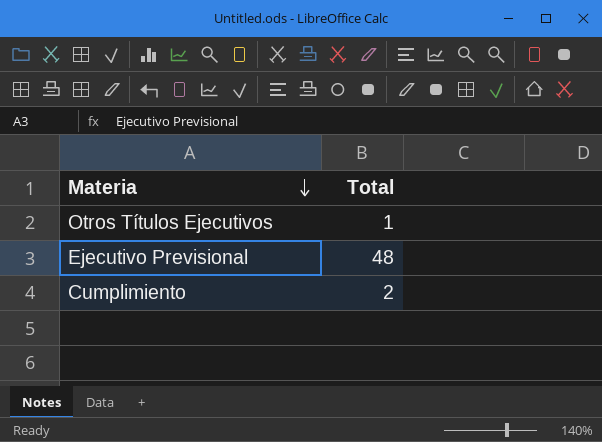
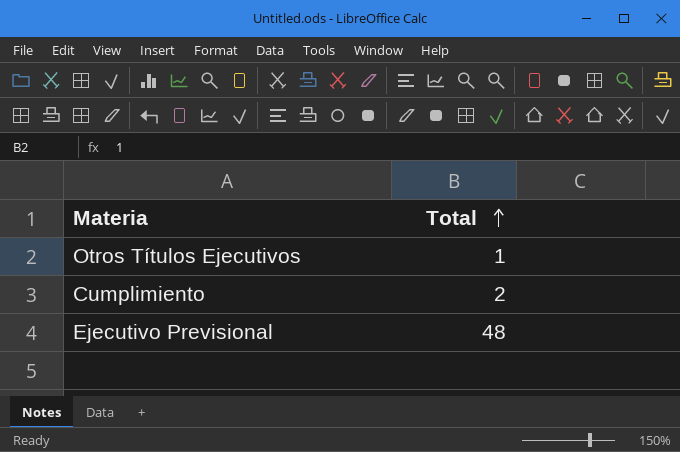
row order: Materia descending -> Total ascending

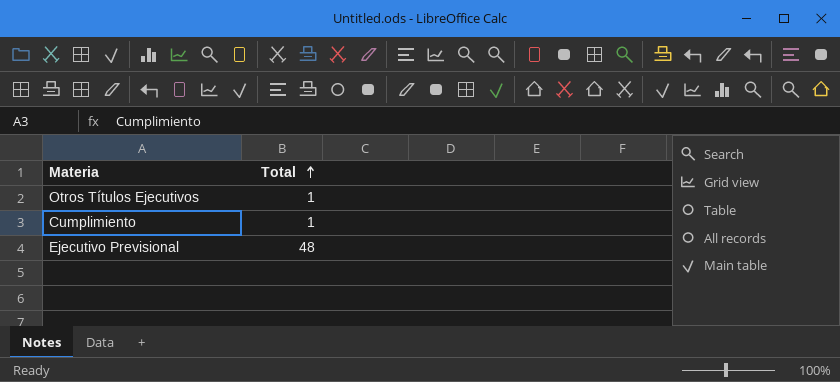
Cumplimiento | Total: 2 -> 1

